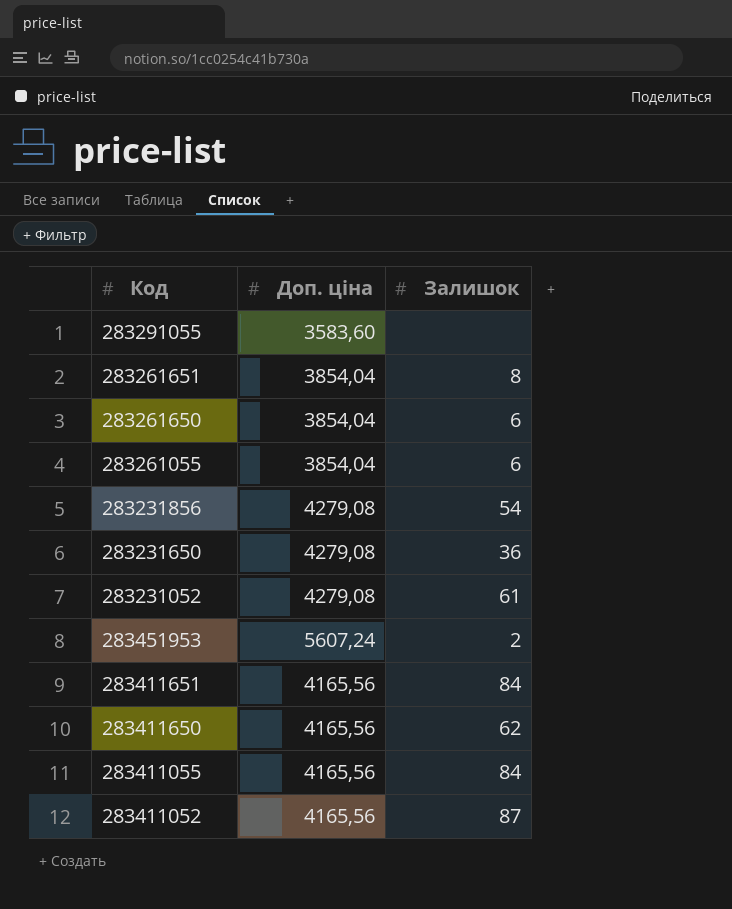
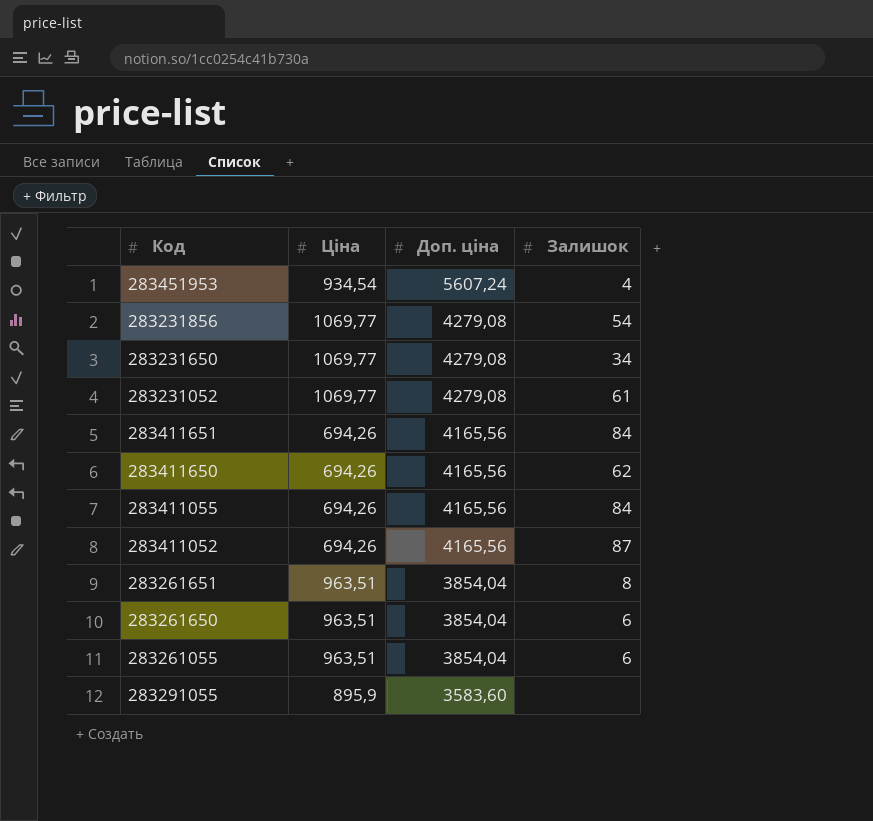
row order: none -> Доп. ціна descending
column Ціна | position: none -> 2
283451953 | Залишок: 2 -> 4
283231650 | Залишок: 36 -> 34

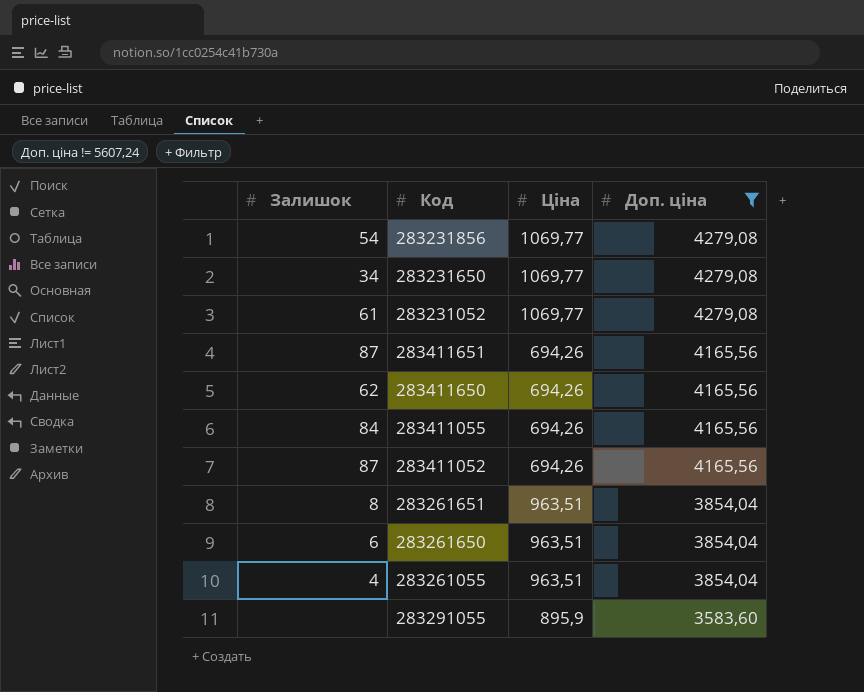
filter: none -> Доп. ціна != 5607,24
column Залишок | position: 4 -> 1
283411651 | Залишок: 84 -> 87
283261055 | Залишок: 6 -> 4

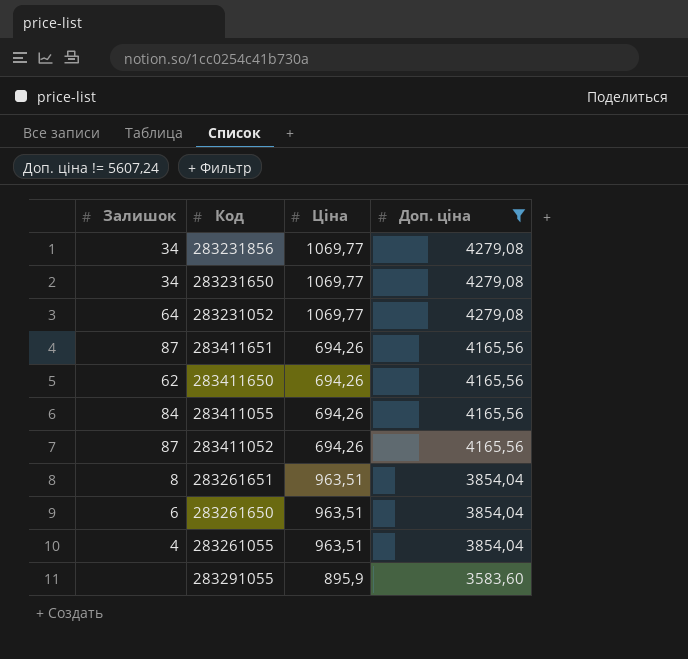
283231856 | Залишок: 54 -> 34
283231052 | Залишок: 61 -> 64

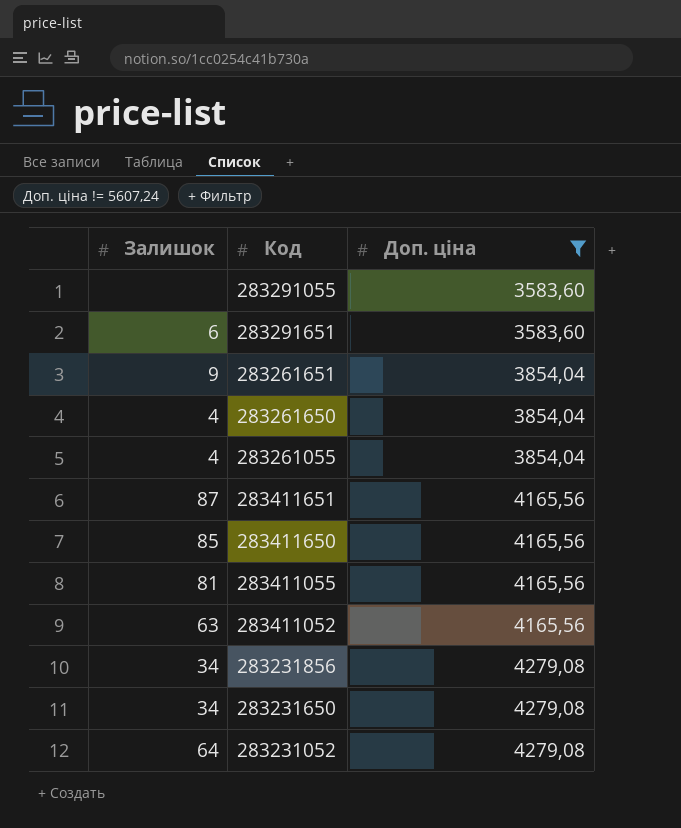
row order: Доп. ціна descending -> Доп. ціна ascending
column Ціна | position: 3 -> none
row 283291651: none -> 6 | 3583,60
283261651 | Залишок: 8 -> 9
283261650 | Залишок: 6 -> 4
283411650 | Залишок: 62 -> 85
283411055 | Залишок: 84 -> 81
283411052 | Залишок: 87 -> 63

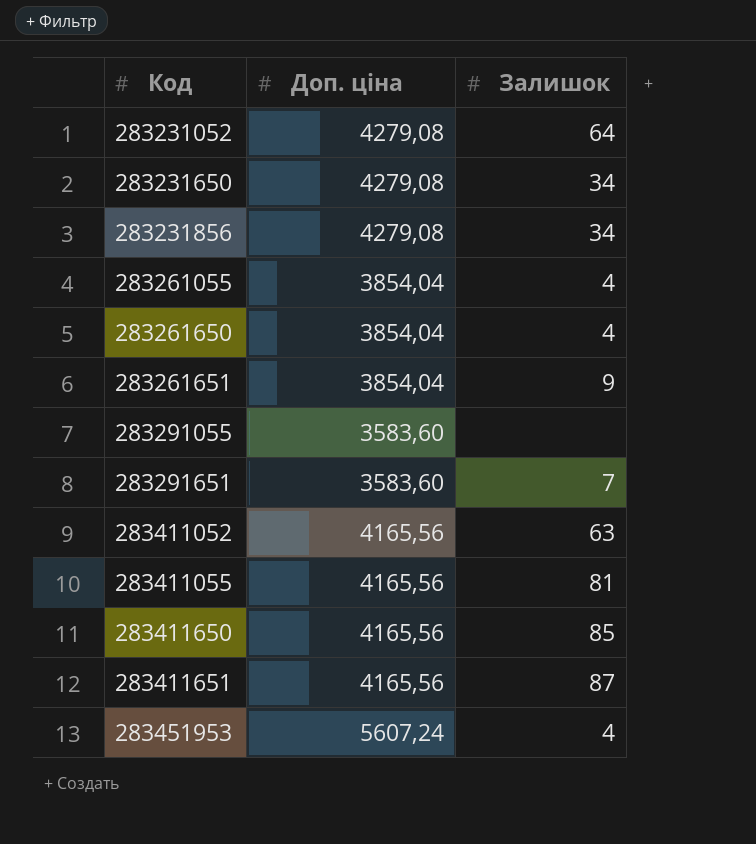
filter: Доп. ціна != 5607,24 -> none
row order: Доп. ціна ascending -> Код ascending
column Залишок | position: 1 -> 3
283291651 | Залишок: 6 -> 7

